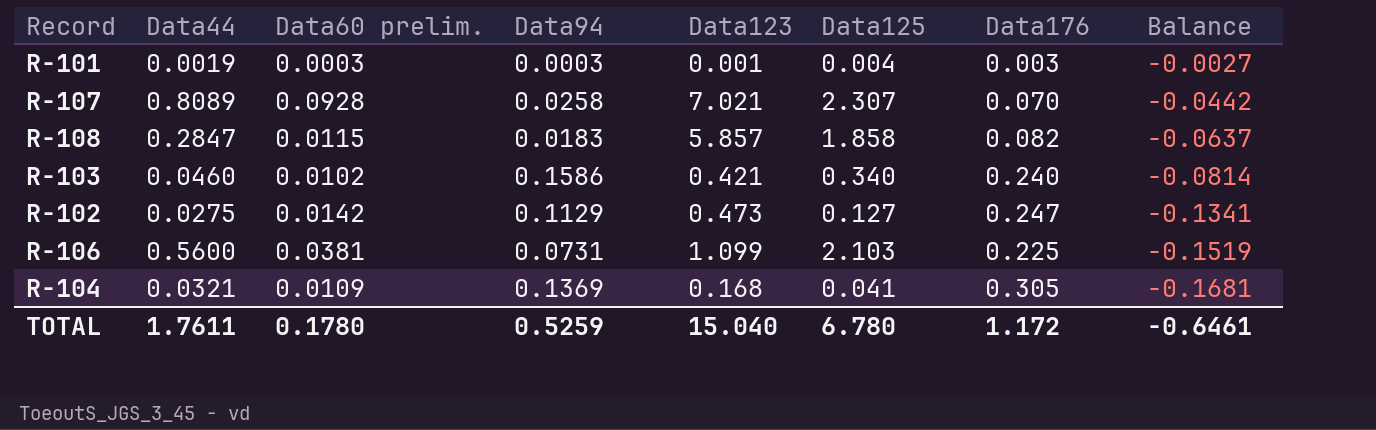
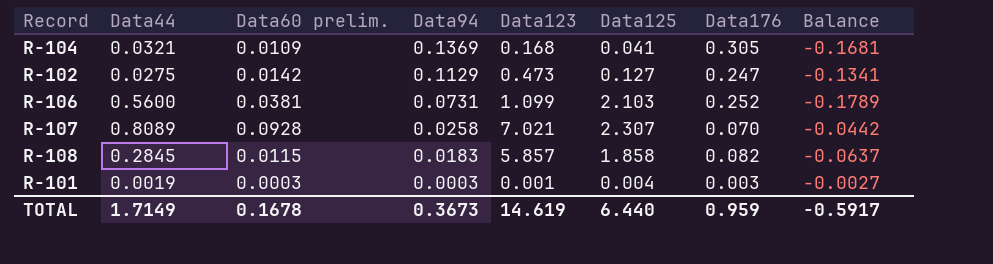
row order: Balance descending -> Data94 descending
row R-103: 0.0460 | 0.0102 | 0.1586 | 0.421 | 0.340 | 0.240 | -0.0814 -> none
R-106 | Data176: 0.225 -> 0.252
R-106 | Balance: -0.1519 -> -0.1789
R-108 | Data44: 0.2847 -> 0.2845
TOTAL | Data44: 1.7611 -> 1.7149
TOTAL | Data60 prelim.: 0.1780 -> 0.1678
TOTAL | Data94: 0.5259 -> 0.3673
TOTAL | Data123: 15.040 -> 14.619
TOTAL | Data125: 6.780 -> 6.440
TOTAL | Data176: 1.172 -> 0.959
TOTAL | Balance: -0.6461 -> -0.5917

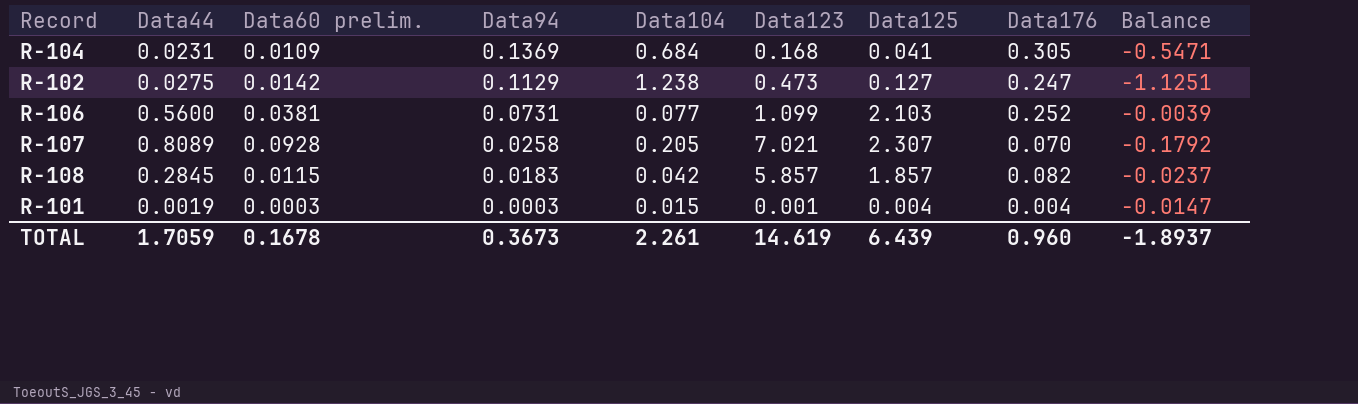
column Data104 | position: none -> 5
column Balance | formula: [Data94] - [Data176] -> [Data94] - [Data104]
R-104 | Data44: 0.0321 -> 0.0231
R-108 | Data125: 1.858 -> 1.857
R-101 | Data176: 0.003 -> 0.004
TOTAL | Data44: 1.7149 -> 1.7059
TOTAL | Data125: 6.440 -> 6.439
TOTAL | Data176: 0.959 -> 0.960
TOTAL | Balance: -0.5917 -> -1.8937

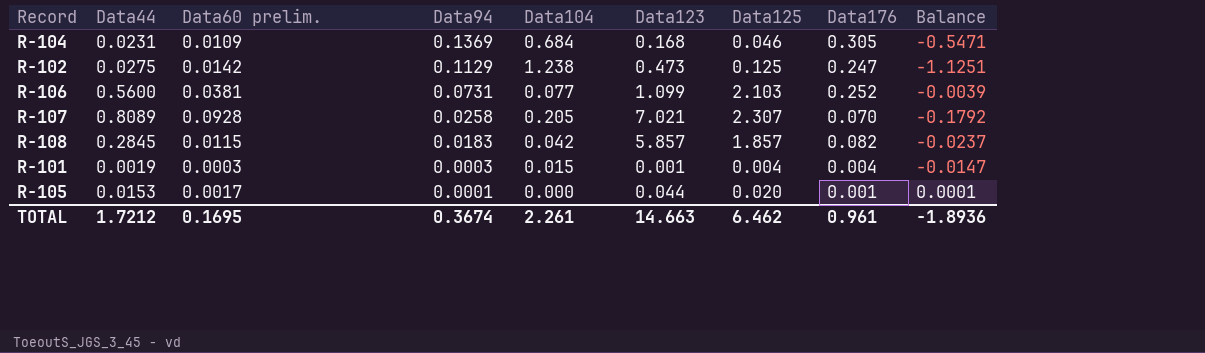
R-104 | Data125: 0.041 -> 0.046
R-102 | Data125: 0.127 -> 0.125
row R-105: none -> 0.0153 | 0.0017 | 0.0001 | 0.000 | 0.044 | 0.020 | 0.001 | 0.0001
TOTAL | Data44: 1.7059 -> 1.7212
TOTAL | Data60 prelim.: 0.1678 -> 0.1695
TOTAL | Data94: 0.3673 -> 0.3674
TOTAL | Data123: 14.619 -> 14.663
TOTAL | Data125: 6.439 -> 6.462
TOTAL | Data176: 0.960 -> 0.961
TOTAL | Balance: -1.8937 -> -1.8936

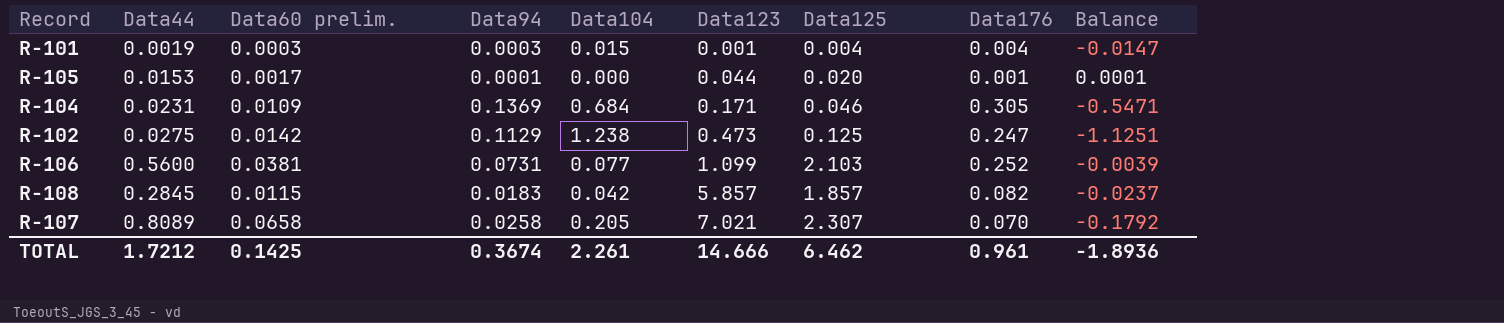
row order: Data94 descending -> Data123 ascending
R-104 | Data123: 0.168 -> 0.171
R-107 | Data60 prelim.: 0.0928 -> 0.0658
TOTAL | Data60 prelim.: 0.1695 -> 0.1425
TOTAL | Data123: 14.663 -> 14.666

